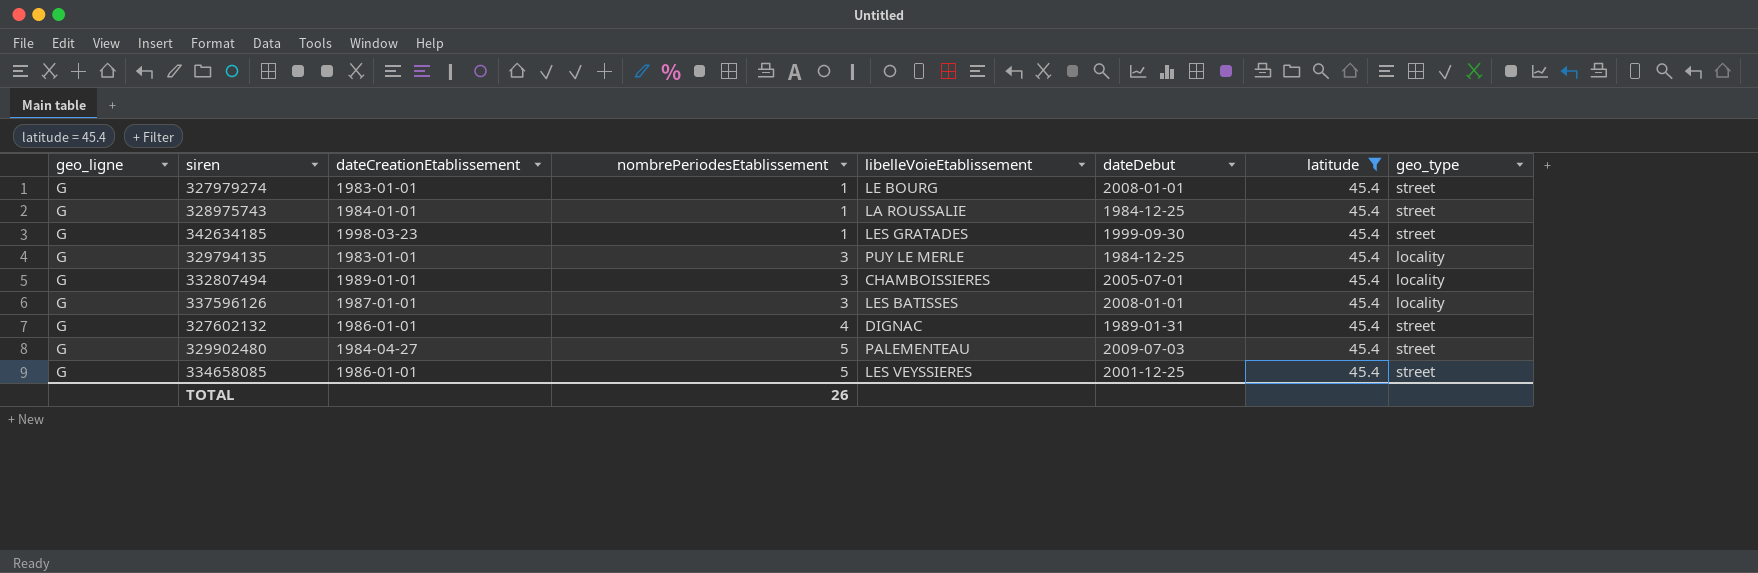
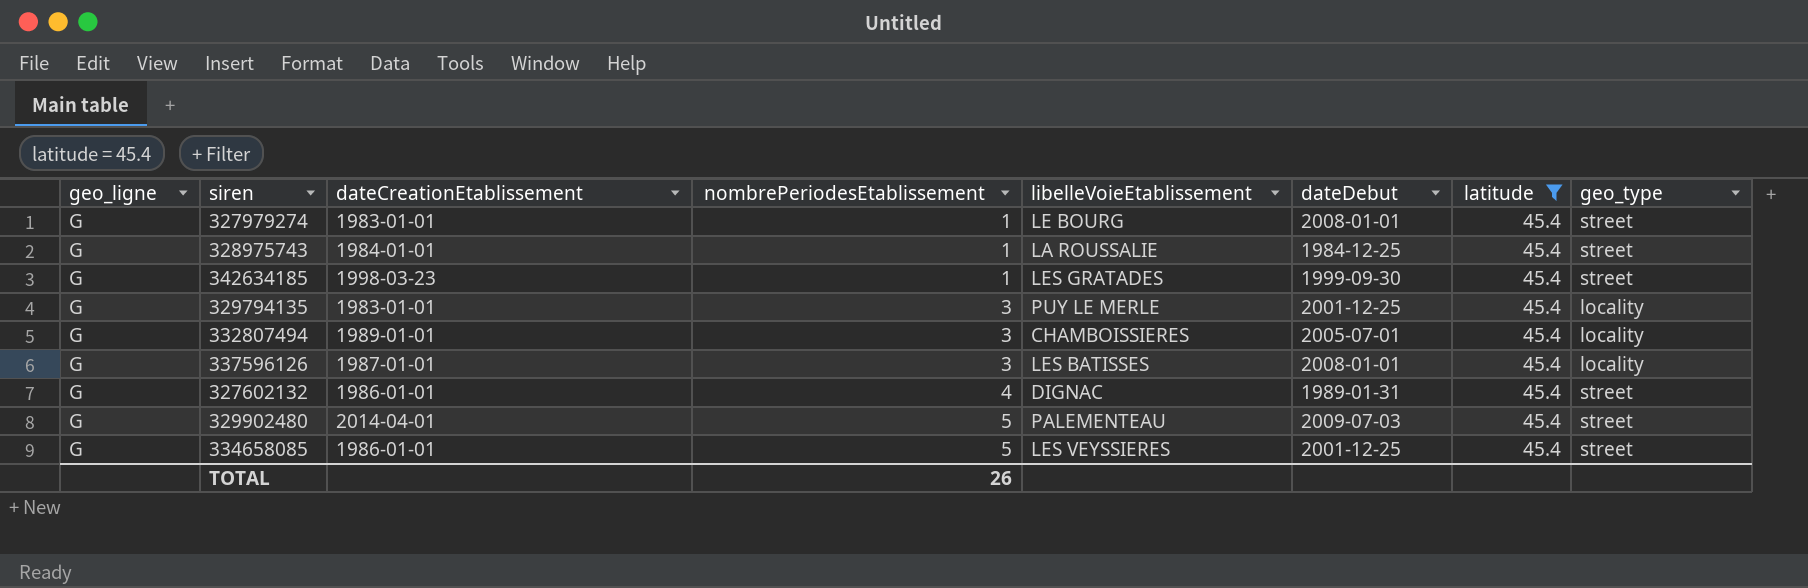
329794135 | dateDebut: 1984-12-25 -> 2001-12-25
329902480 | dateCreationEtablissement: 1984-04-27 -> 2014-04-01

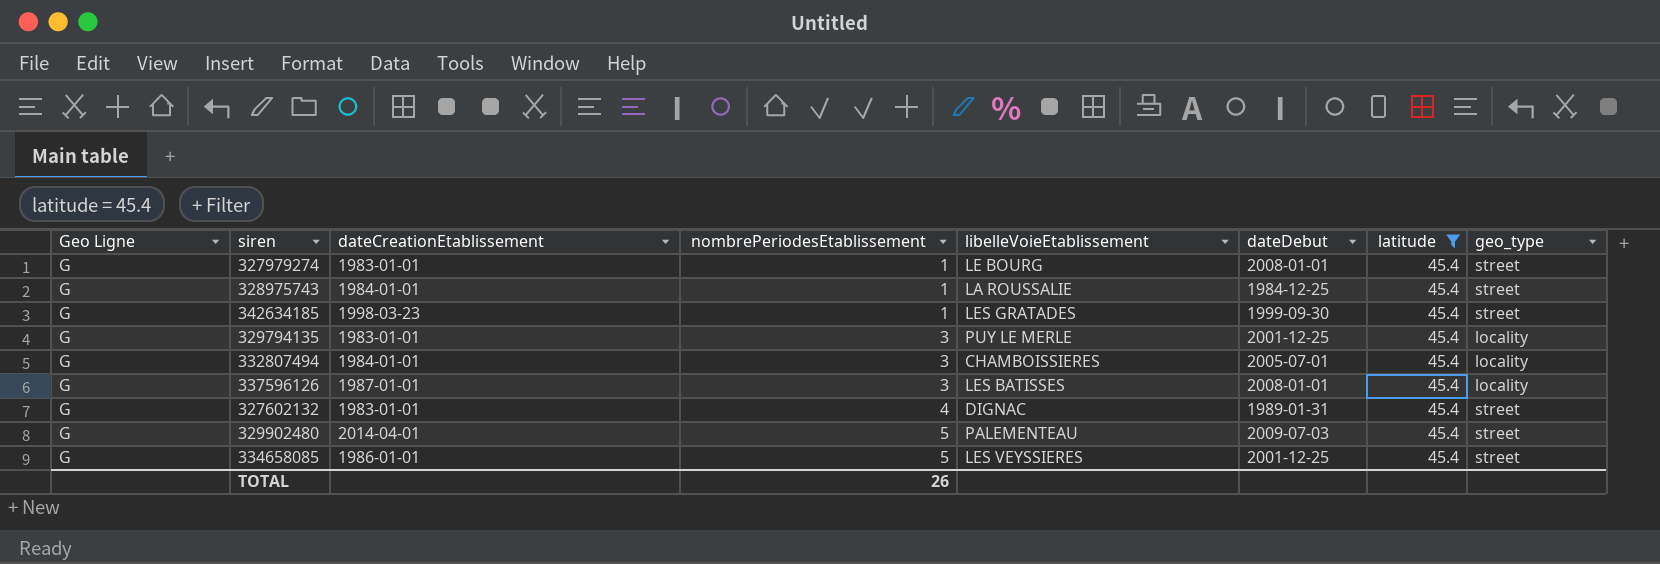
column name: geo_ligne -> Geo Ligne
332807494 | dateCreationEtablissement: 1989-01-01 -> 1984-01-01
327602132 | dateCreationEtablissement: 1986-01-01 -> 1983-01-01

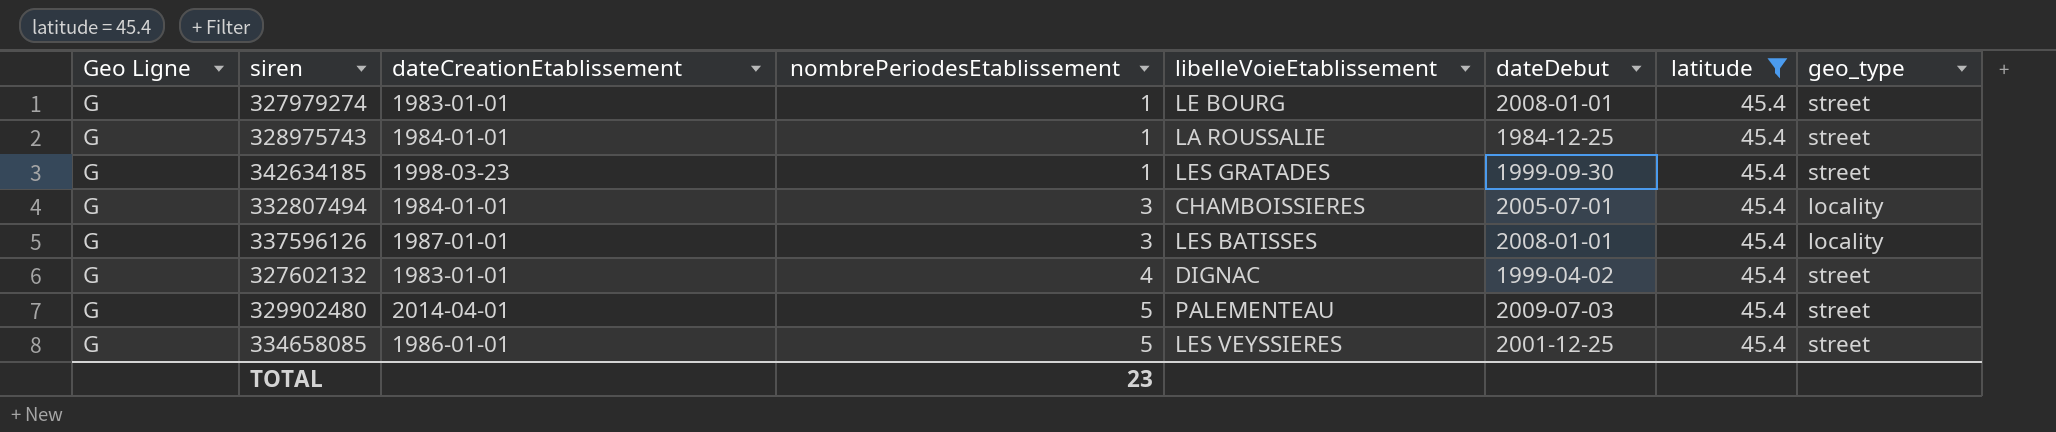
row 329794135: G | 1983-01-01 | 3 | PUY LE MERLE | 2001-12-25 | 45.4 | locality -> none
327602132 | dateDebut: 1989-01-31 -> 1999-04-02
TOTAL | nombrePeriodesEtablissement: 26 -> 23

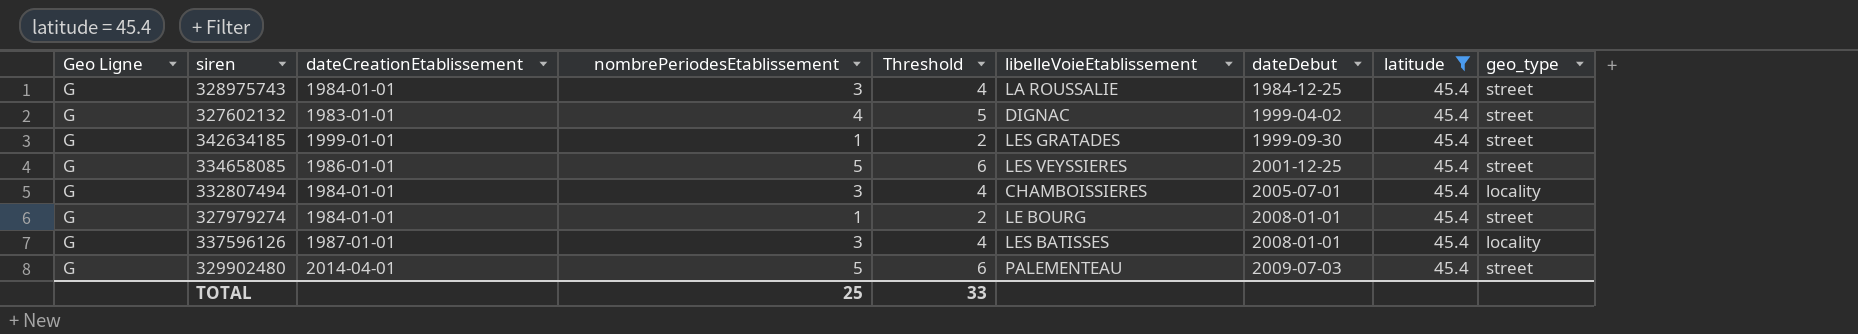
row order: nombrePeriodesEtablissement ascending -> dateDebut ascending
column Threshold | formula: none -> [nombrePeriodesEtablissement] + 1
328975743 | nombrePeriodesEtablissement: 1 -> 3
342634185 | dateCreationEtablissement: 1998-03-23 -> 1999-01-01
327979274 | dateCreationEtablissement: 1983-01-01 -> 1984-01-01
TOTAL | nombrePeriodesEtablissement: 23 -> 25

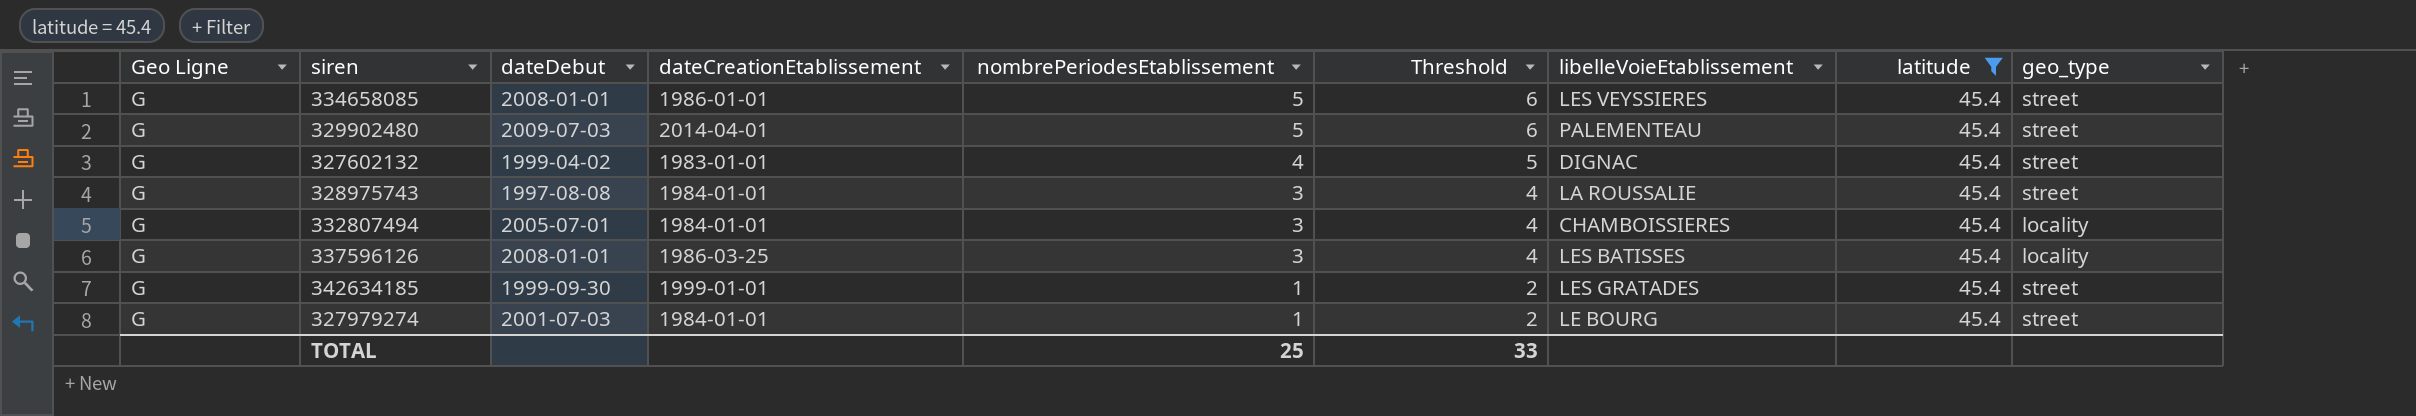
row order: dateDebut ascending -> nombrePeriodesEtablissement descending
column dateDebut | position: 7 -> 3
334658085 | dateDebut: 2001-12-25 -> 2008-01-01
328975743 | dateDebut: 1984-12-25 -> 1997-08-08
337596126 | dateCreationEtablissement: 1987-01-01 -> 1986-03-25
327979274 | dateDebut: 2008-01-01 -> 2001-07-03

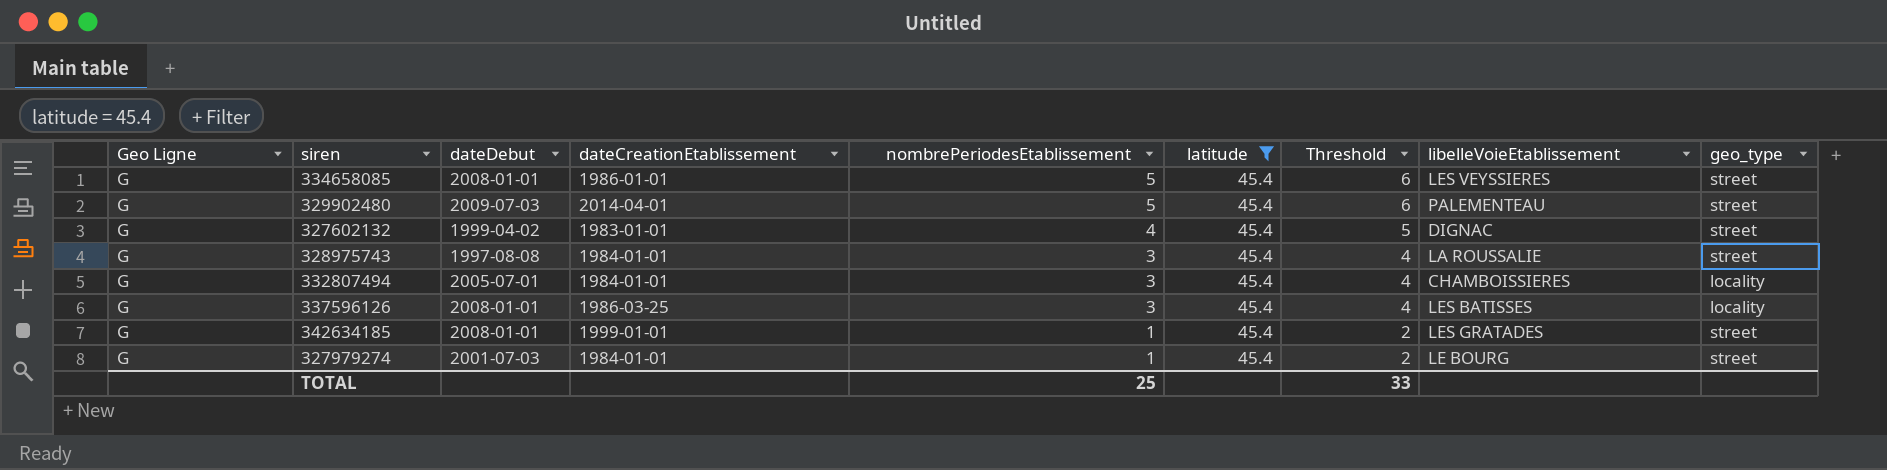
column latitude | position: 8 -> 6
342634185 | dateDebut: 1999-09-30 -> 2008-01-01

